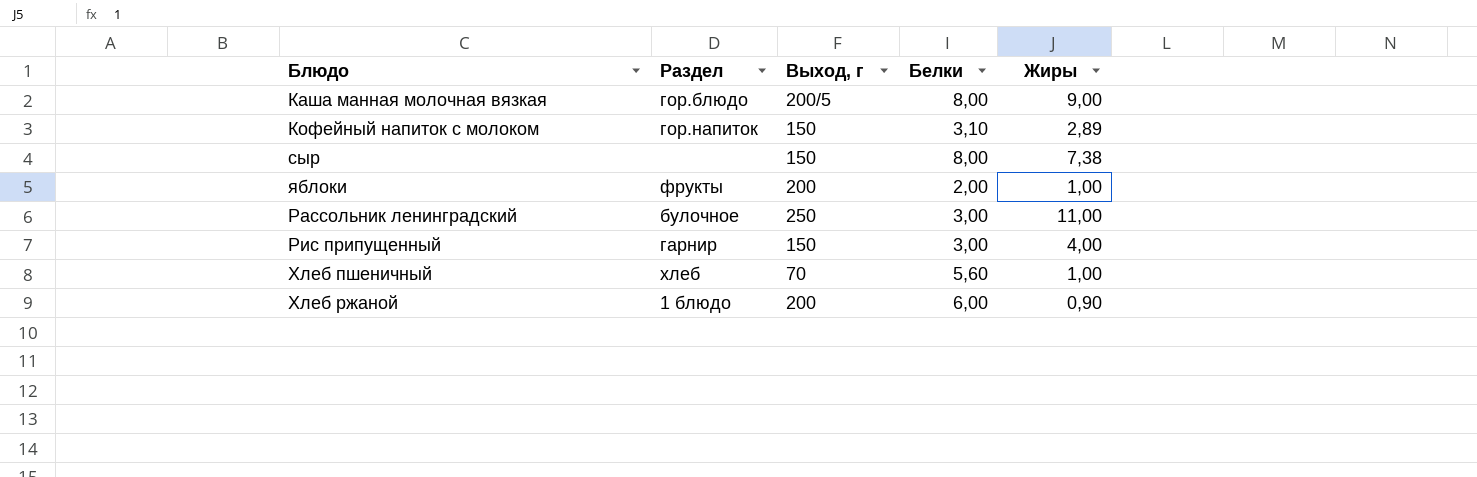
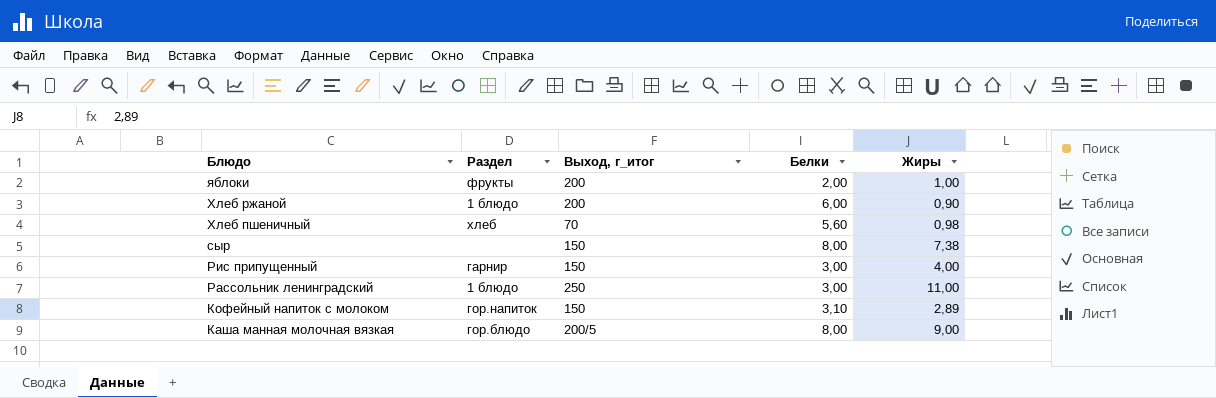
row order: none -> Блюдо descending
column name: Выход, г -> Выход, г_итог
Хлеб пшеничный | Жиры: 1,00 -> 0,98
Рассольник ленинградский | Раздел: булочное -> 1 блюдо

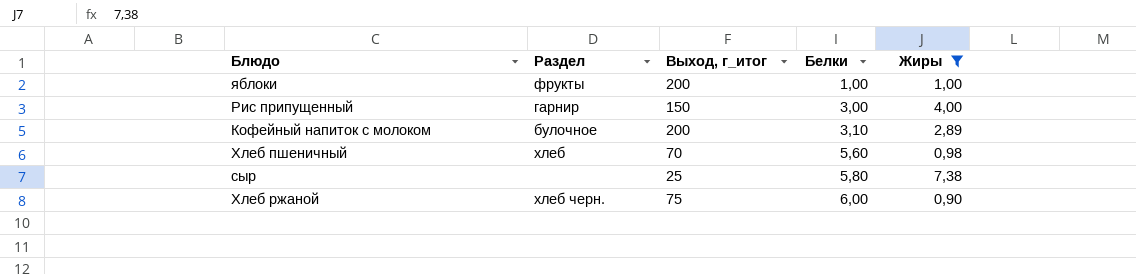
filter: none -> Жиры <= 7,38
row order: Блюдо descending -> Белки ascending
яблоки | Белки: 2,00 -> 1,00
Кофейный напиток с молоком | Раздел: гор.напиток -> булочное
Кофейный напиток с молоком | Выход, г_итог: 150 -> 200
сыр | Выход, г_итог: 150 -> 25
сыр | Белки: 8,00 -> 5,80
Хлеб ржаной | Раздел: 1 блюдо -> хлеб черн.
Хлеб ржаной | Выход, г_итог: 200 -> 75

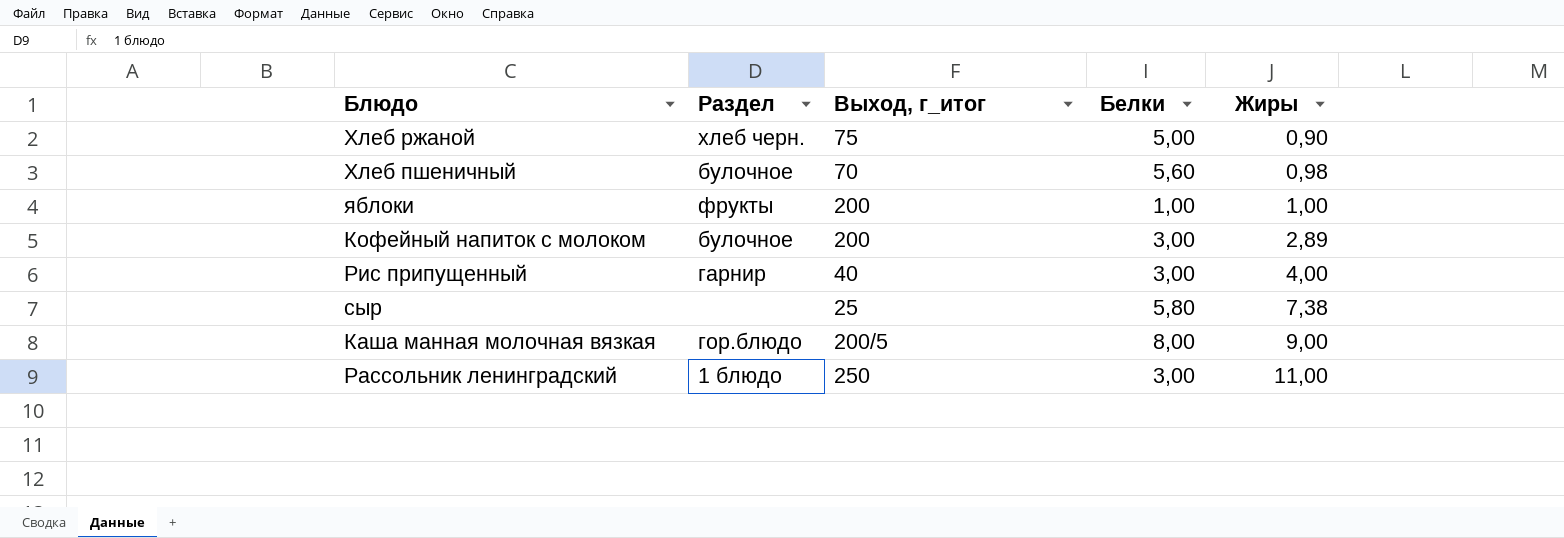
filter: Жиры <= 7,38 -> none
row order: Белки ascending -> Жиры ascending
Хлеб ржаной | Белки: 6,00 -> 5,00
Хлеб пшеничный | Раздел: хлеб -> булочное
Кофейный напиток с молоком | Белки: 3,10 -> 3,00
Рис припущенный | Выход, г_итог: 150 -> 40

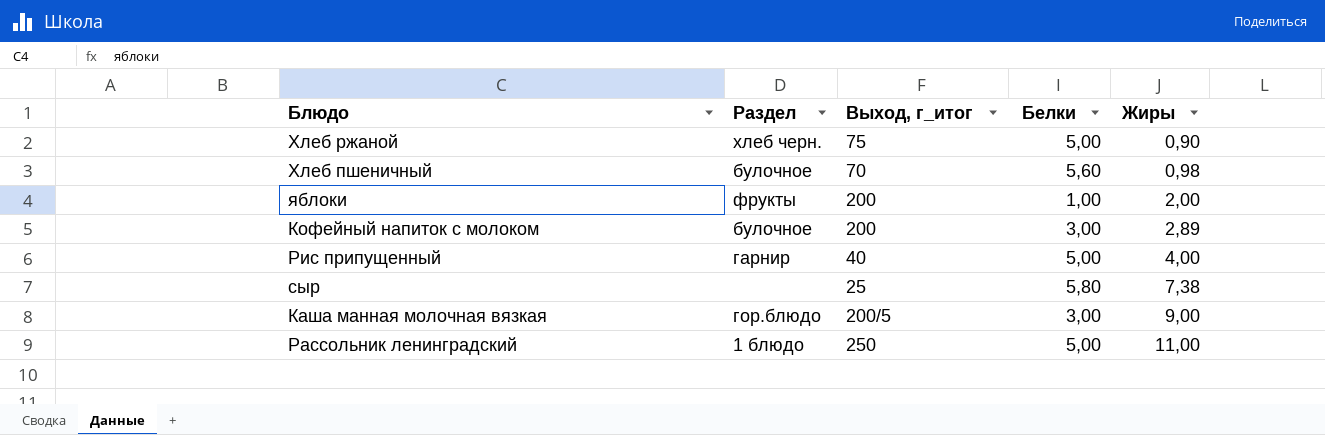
яблоки | Жиры: 1,00 -> 2,00
Рис припущенный | Белки: 3,00 -> 5,00
Каша манная молочная вязкая | Белки: 8,00 -> 3,00
Рассольник ленинградский | Белки: 3,00 -> 5,00

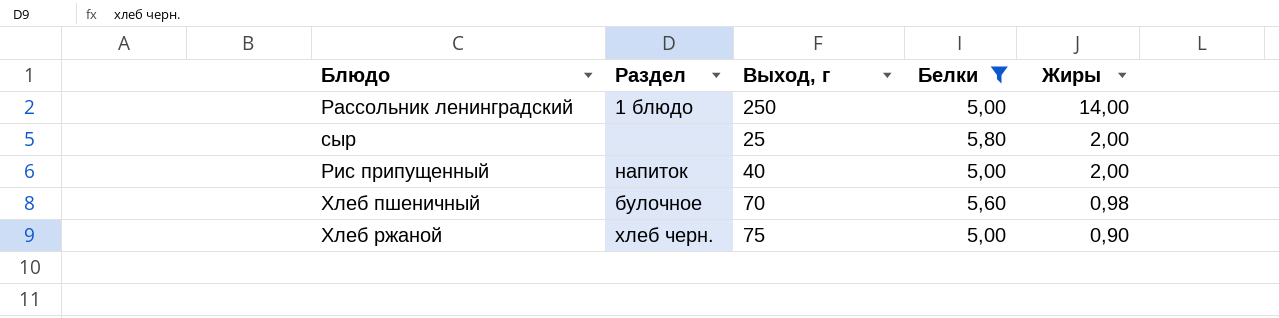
filter: none -> Белки >= 5,00
row order: Жиры ascending -> Жиры descending
column name: Выход, г_итог -> Выход, г
Рассольник ленинградский | Жиры: 11,00 -> 14,00
сыр | Жиры: 7,38 -> 2,00
Рис припущенный | Раздел: гарнир -> напиток
Рис припущенный | Жиры: 4,00 -> 2,00

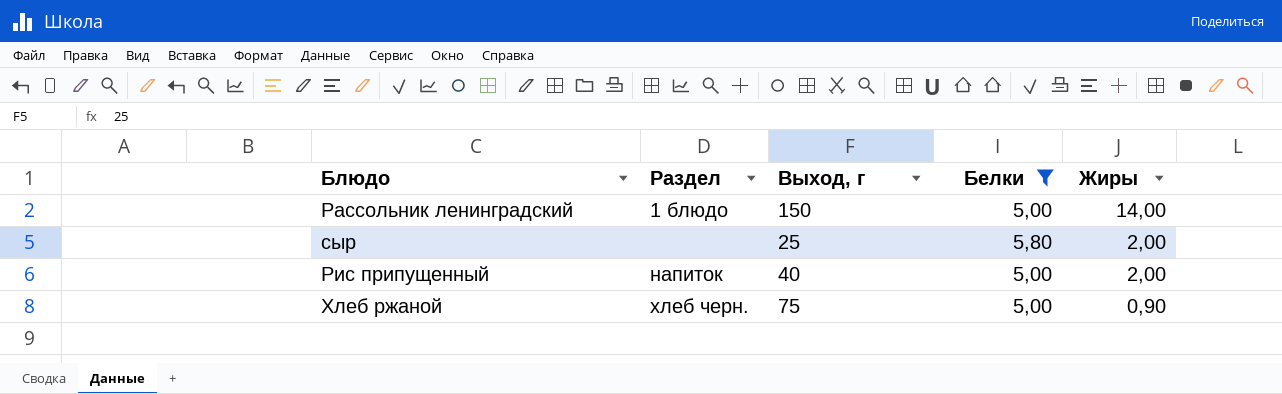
row Хлеб пшеничный: булочное | 70 | 5,60 | 0,98 -> none
Рассольник ленинградский | Выход, г: 250 -> 150

